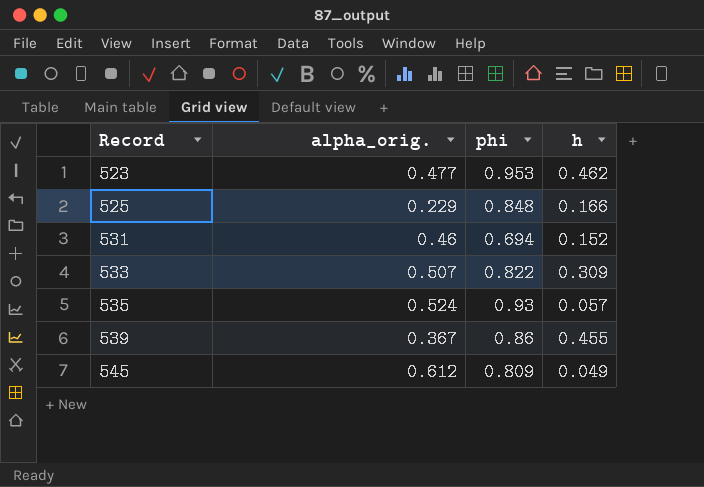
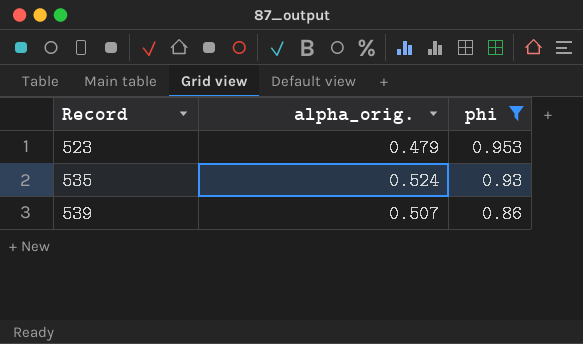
filter: none -> phi >= 0.86
column h | position: 4 -> none
523 | alpha_orig.: 0.477 -> 0.479
539 | alpha_orig.: 0.367 -> 0.507

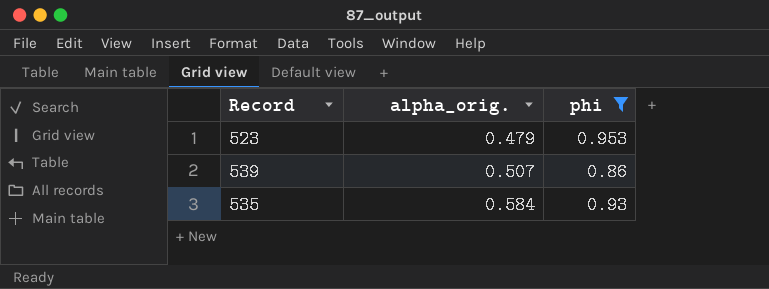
row order: Record ascending -> alpha_orig. ascending
535 | alpha_orig.: 0.524 -> 0.584

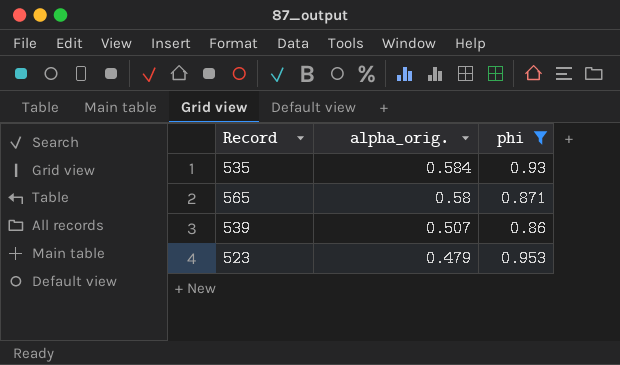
row order: alpha_orig. ascending -> alpha_orig. descending
row 565: none -> 0.58 | 0.871

